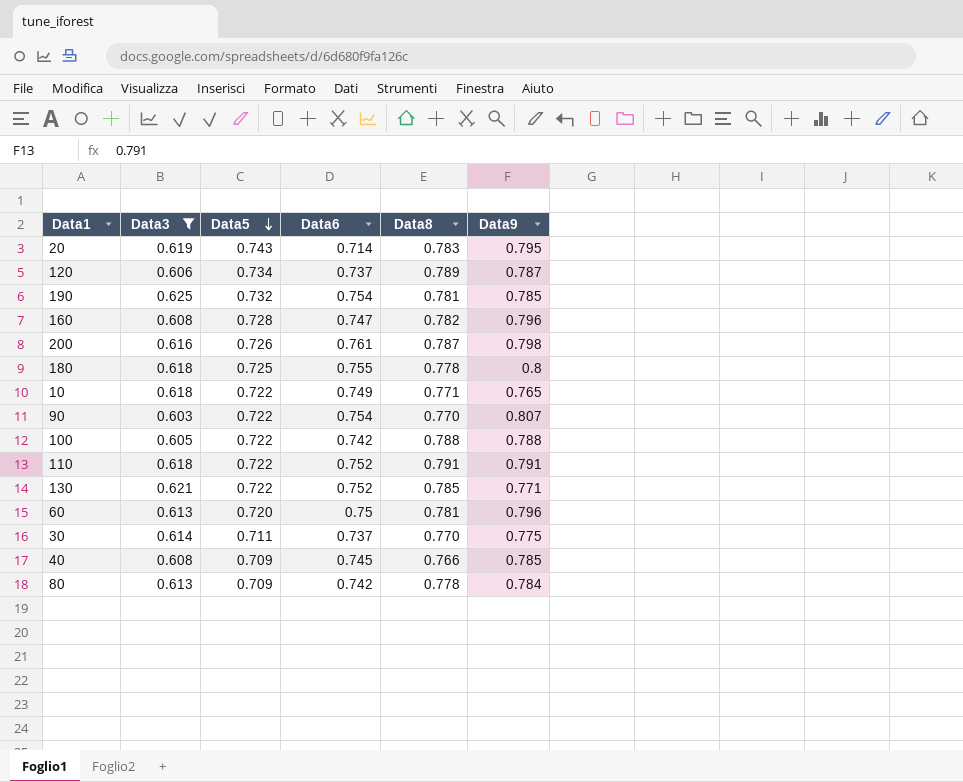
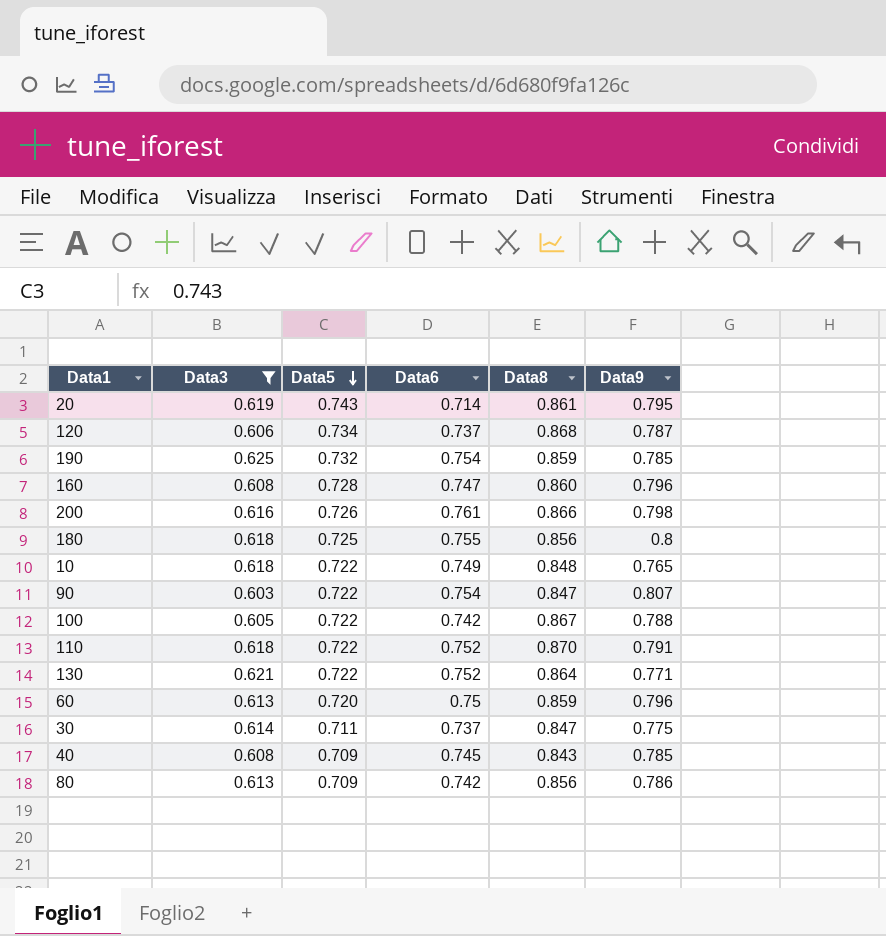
20 | Data8: 0.783 -> 0.861
120 | Data8: 0.789 -> 0.868
190 | Data8: 0.781 -> 0.859
160 | Data8: 0.782 -> 0.860
200 | Data8: 0.787 -> 0.866
180 | Data8: 0.778 -> 0.856
10 | Data8: 0.771 -> 0.848
90 | Data8: 0.770 -> 0.847
100 | Data8: 0.788 -> 0.867
110 | Data8: 0.791 -> 0.870
130 | Data8: 0.785 -> 0.864
60 | Data8: 0.781 -> 0.859
30 | Data8: 0.770 -> 0.847
40 | Data8: 0.766 -> 0.843
80 | Data8: 0.778 -> 0.856
80 | Data9: 0.784 -> 0.786

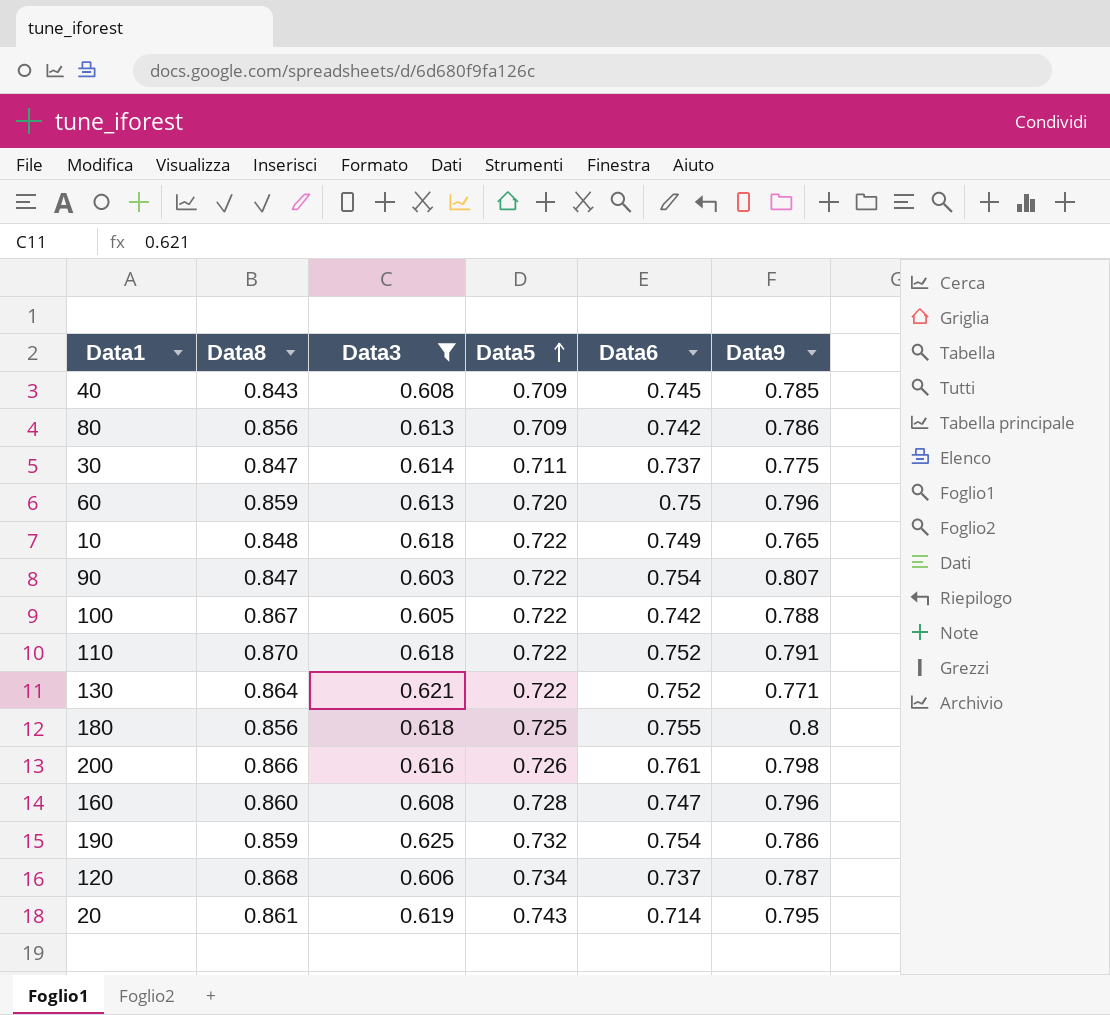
row order: Data5 descending -> Data5 ascending
column Data8 | position: 5 -> 2
190 | Data9: 0.785 -> 0.786

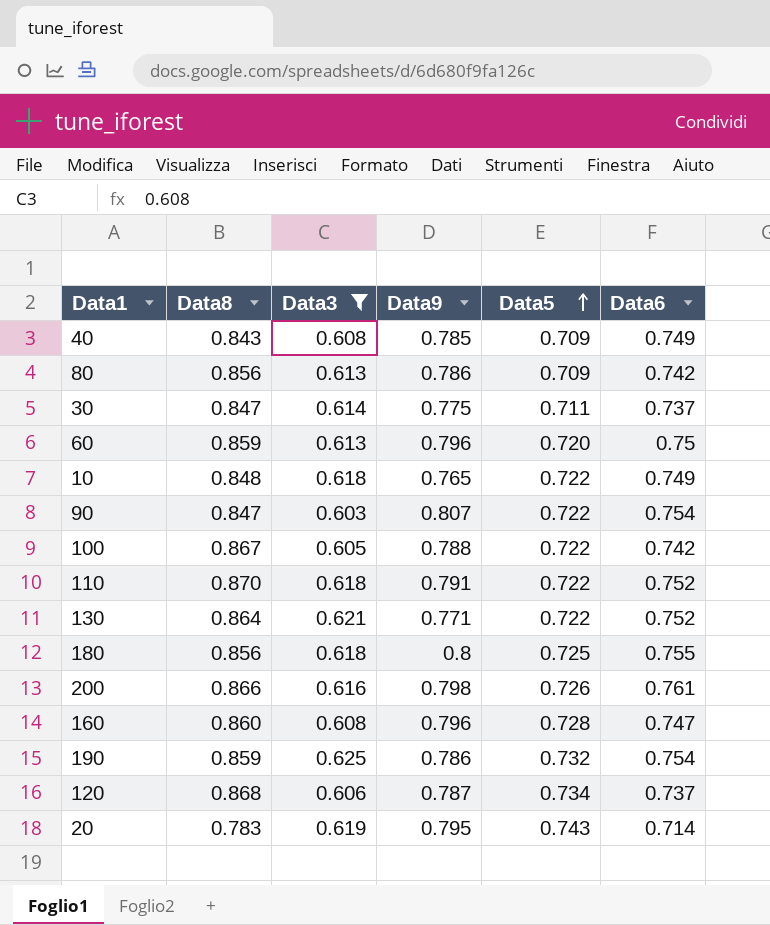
column Data9 | position: 6 -> 4
40 | Data6: 0.745 -> 0.749
20 | Data8: 0.861 -> 0.783

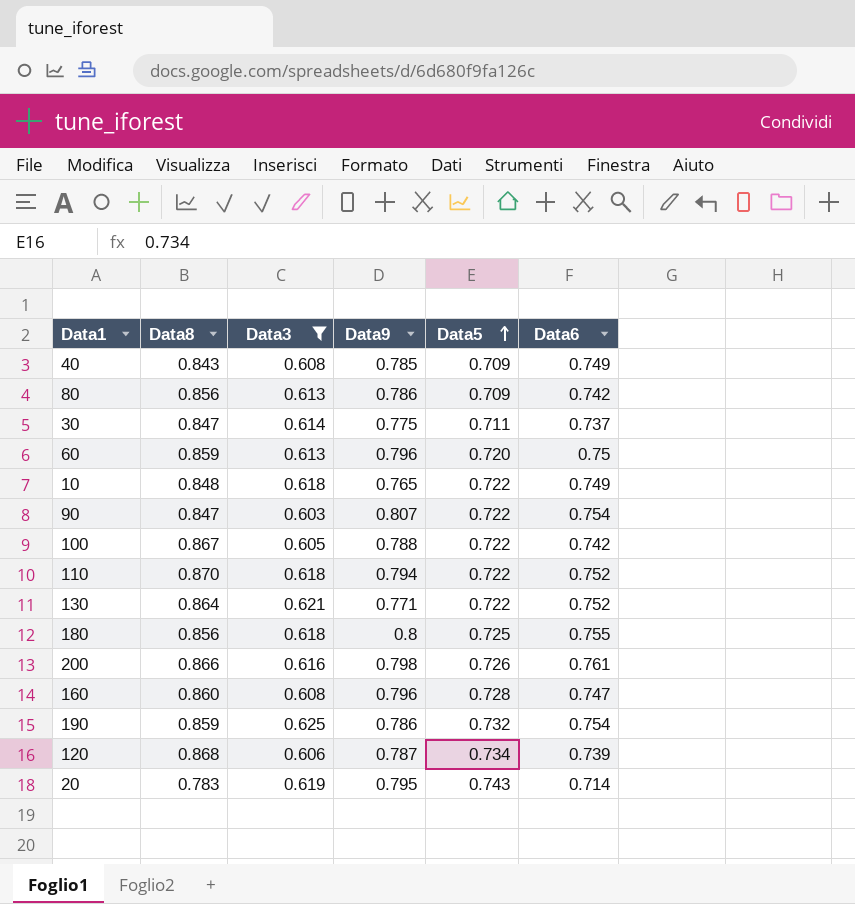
110 | Data9: 0.791 -> 0.794
120 | Data6: 0.737 -> 0.739

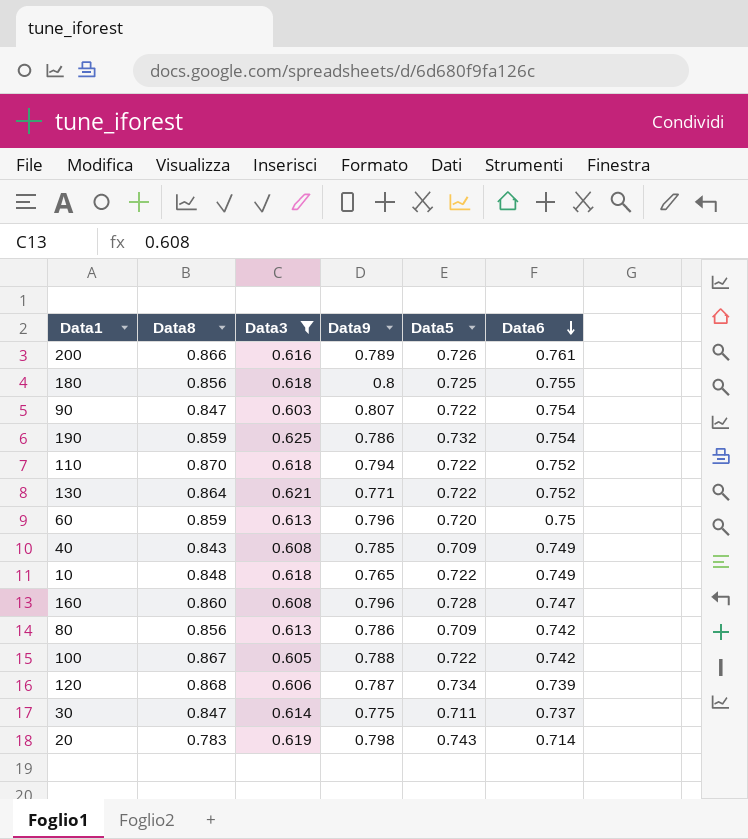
row order: Data5 ascending -> Data6 descending
200 | Data9: 0.798 -> 0.789
20 | Data9: 0.795 -> 0.798

